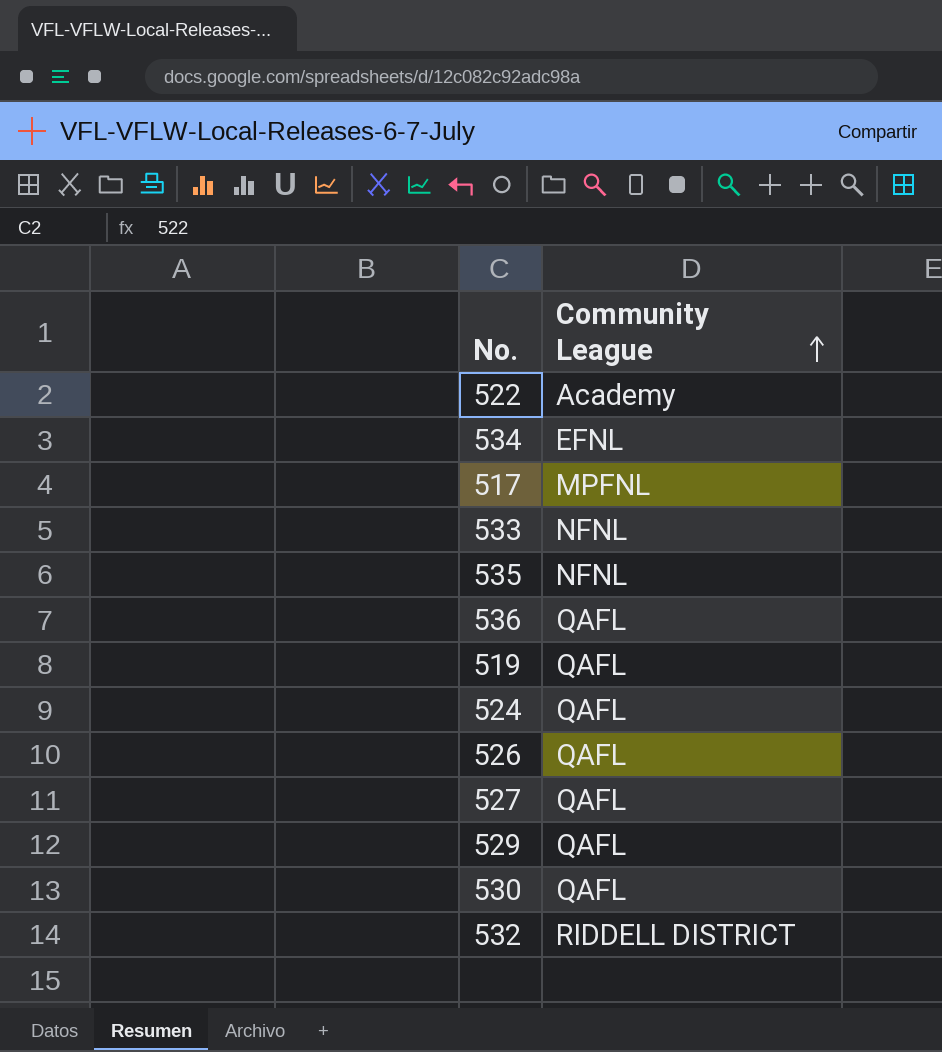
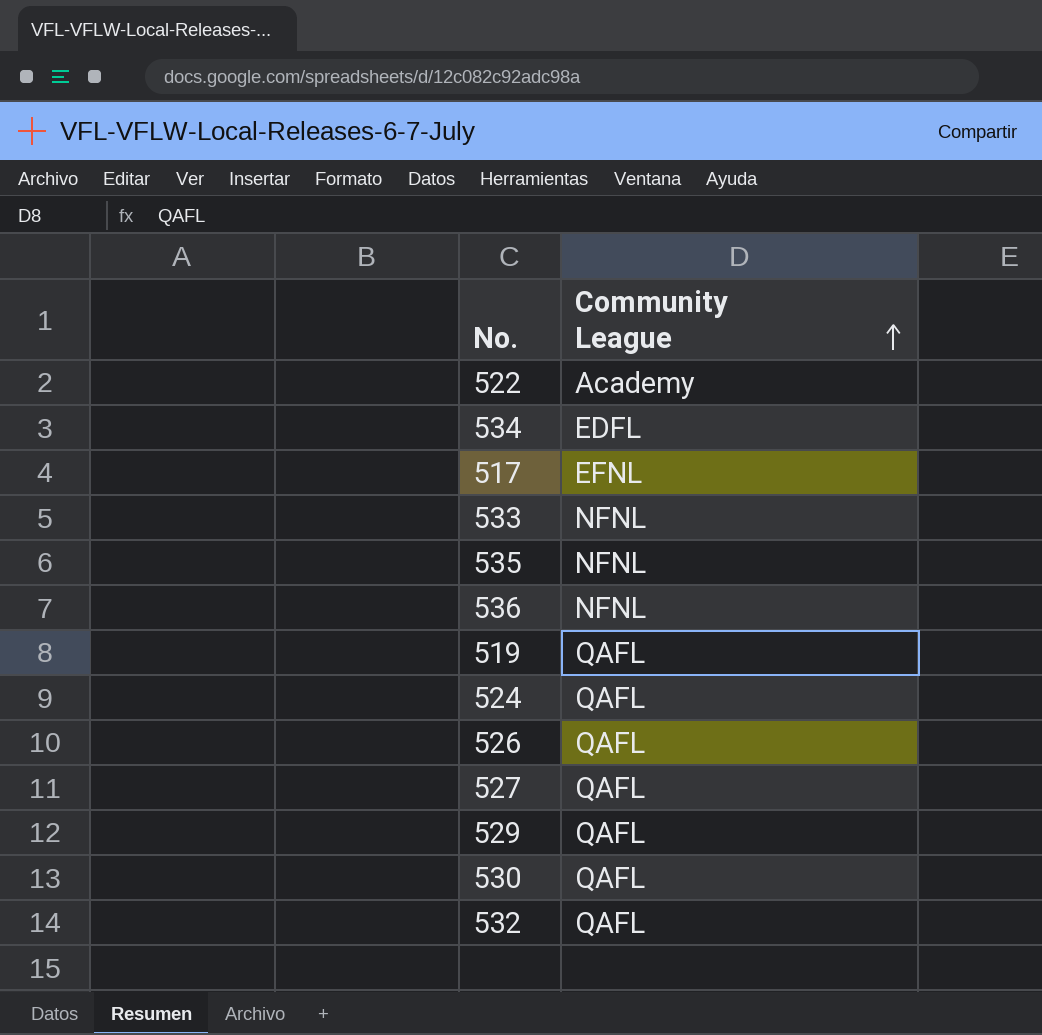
534 | Community League: EFNL -> EDFL
517 | Community League: MPFNL -> EFNL
536 | Community League: QAFL -> NFNL
532 | Community League: RIDDELL DISTRICT -> QAFL

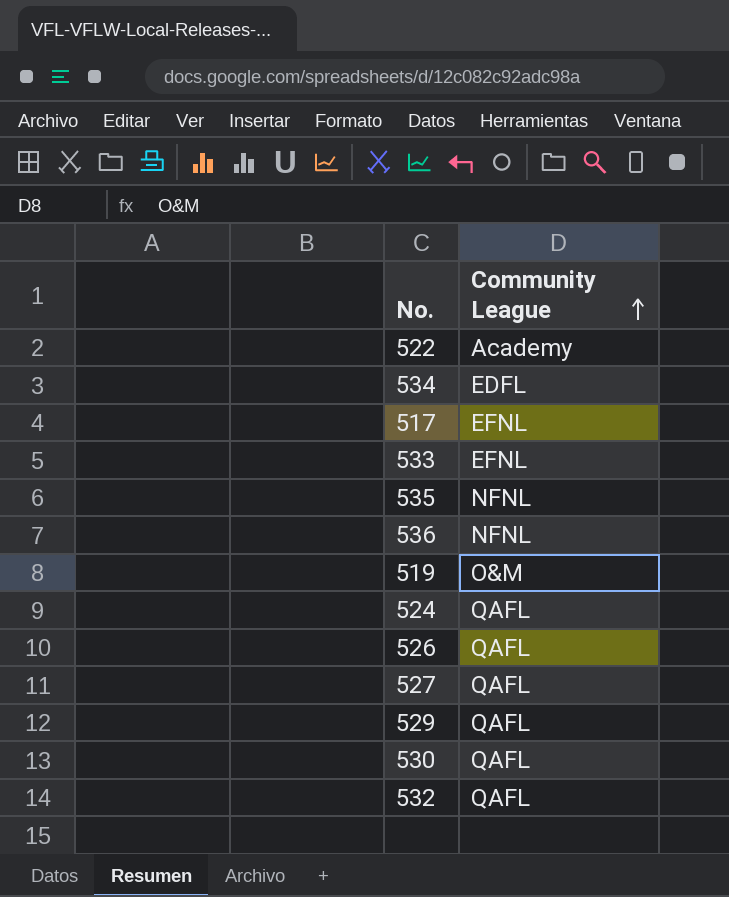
533 | Community League: NFNL -> EFNL
519 | Community League: QAFL -> O&M

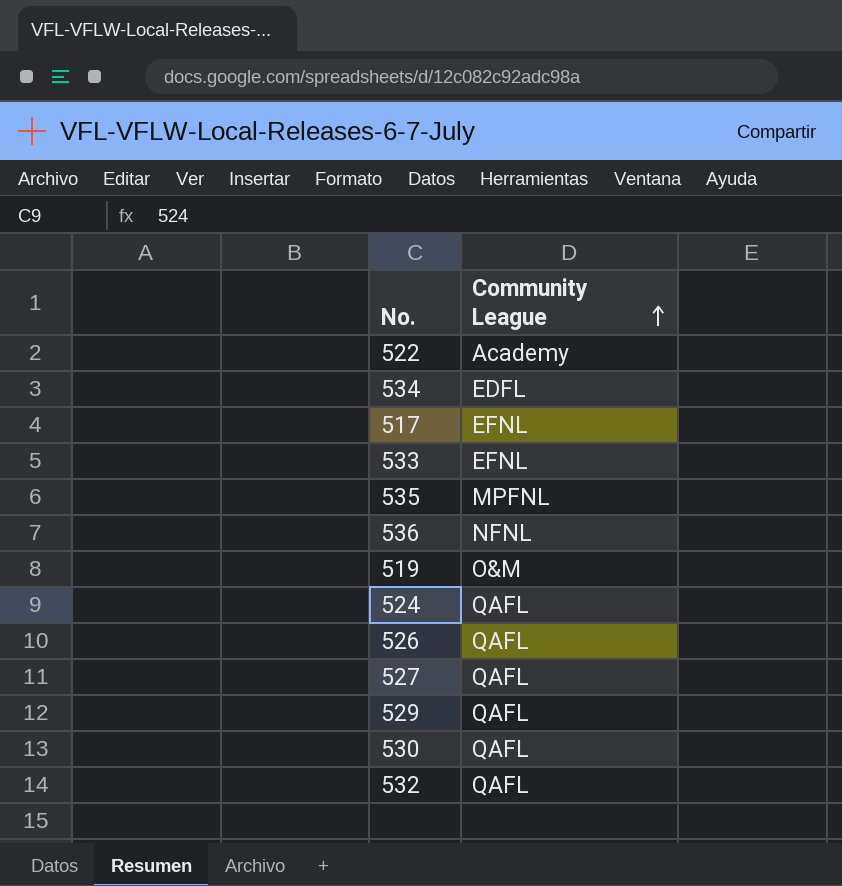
535 | Community League: NFNL -> MPFNL

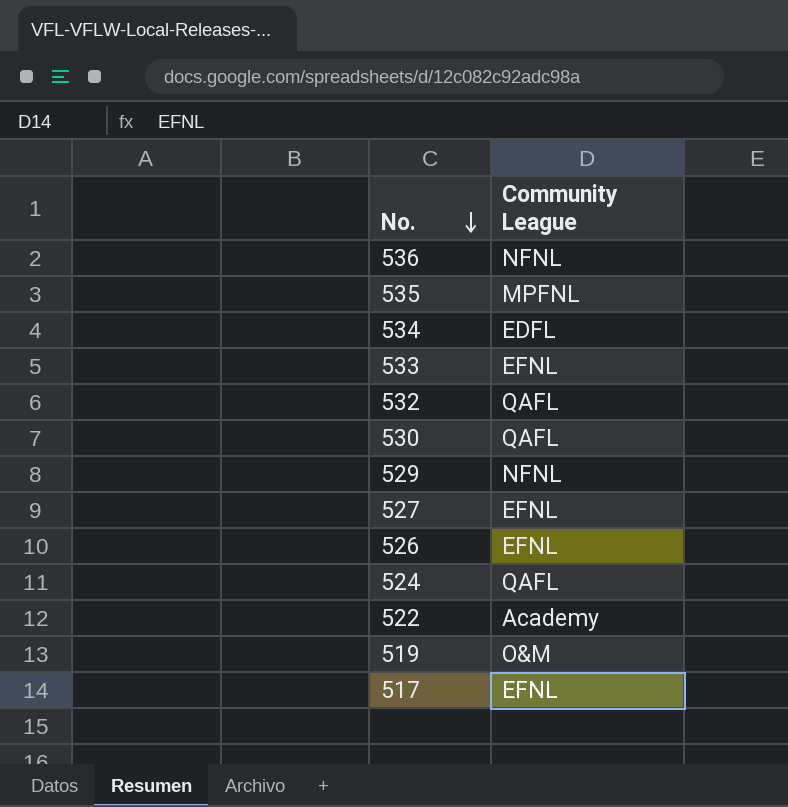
row order: Community League ascending -> No. descending
529 | Community League: QAFL -> NFNL
527 | Community League: QAFL -> EFNL
526 | Community League: QAFL -> EFNL

